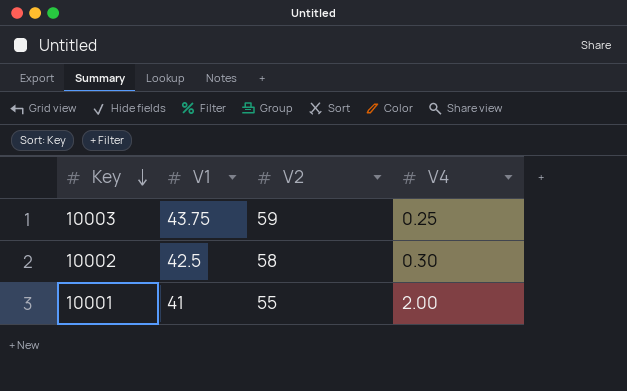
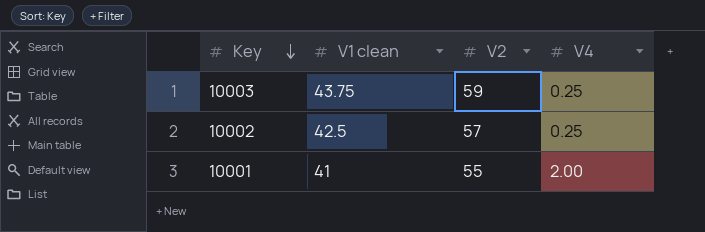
column name: V1 -> V1 clean
10002 | V2: 58 -> 57
10002 | V4: 0.30 -> 0.25

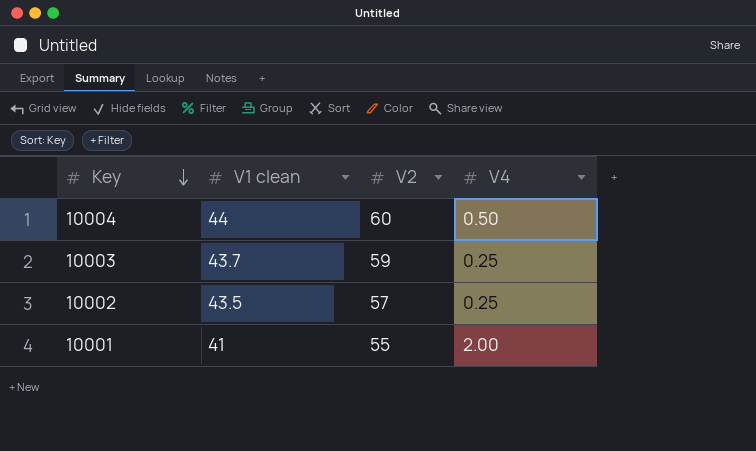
row 10004: none -> 44 | 60 | 0.50
10003 | V1 clean: 43.75 -> 43.7
10002 | V1 clean: 42.5 -> 43.5

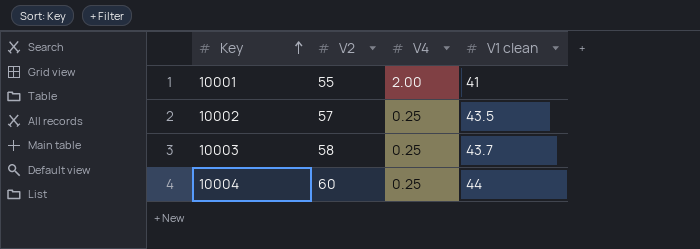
row order: Key descending -> Key ascending
column V1 clean | position: 2 -> 4
10003 | V2: 59 -> 58
10004 | V4: 0.50 -> 0.25

